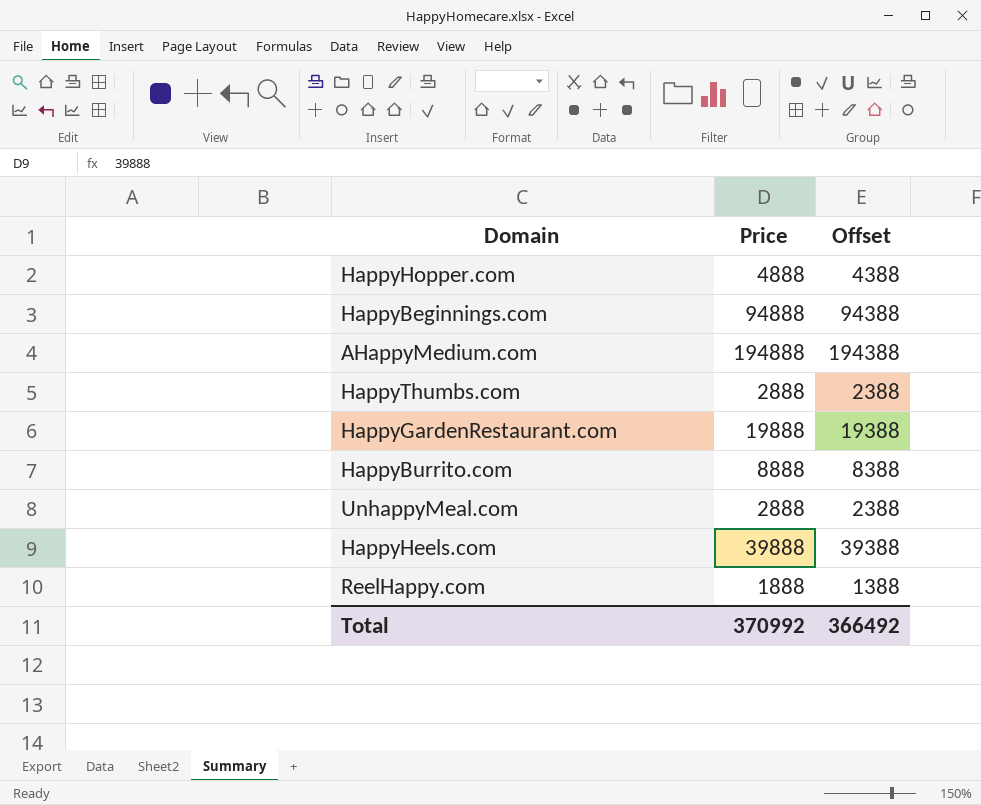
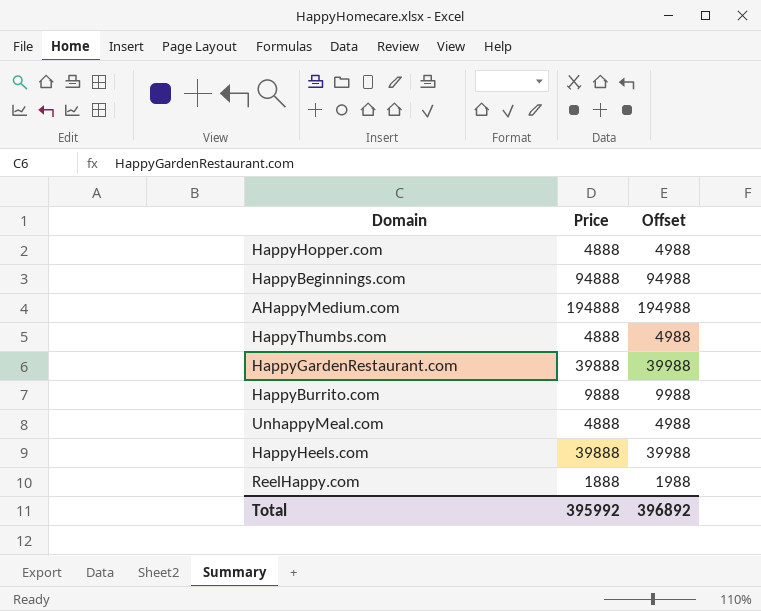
column Offset | formula: [Price] - 500 -> [Price] + 100
HappyThumbs.com | Price: 2888 -> 4888
HappyGardenRestaurant.com | Price: 19888 -> 39888
HappyBurrito.com | Price: 8888 -> 9888
UnhappyMeal.com | Price: 2888 -> 4888
Total | Price: 370992 -> 395992
Total | Offset: 366492 -> 396892

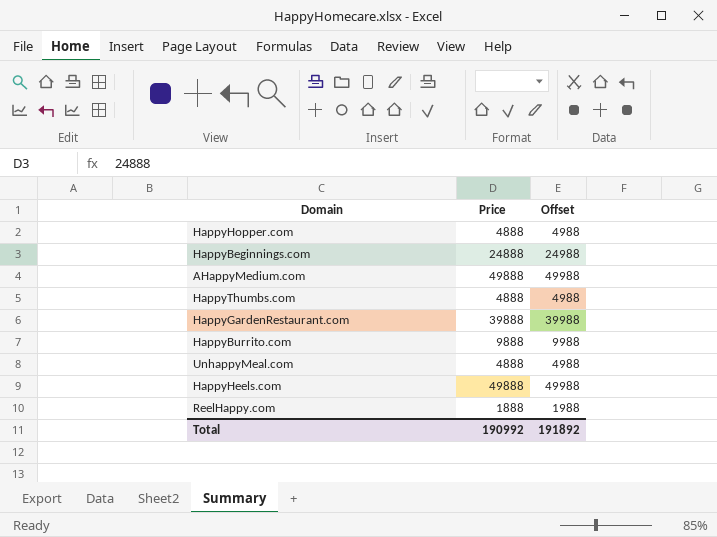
HappyBeginnings.com | Price: 94888 -> 24888
HappyBeginnings.com | Offset: 94988 -> 24988
AHappyMedium.com | Price: 194888 -> 49888
AHappyMedium.com | Offset: 194988 -> 49988
HappyHeels.com | Price: 39888 -> 49888
HappyHeels.com | Offset: 39988 -> 49988
Total | Price: 395992 -> 190992
Total | Offset: 396892 -> 191892

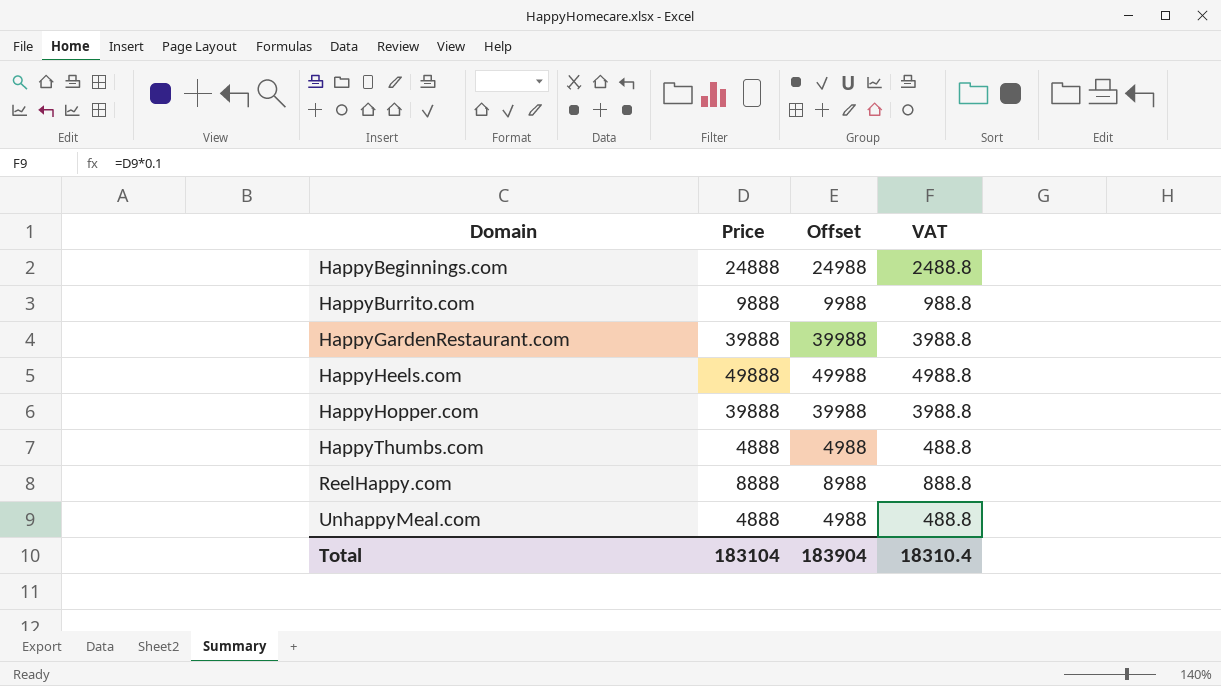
row order: none -> Domain ascending
column VAT | formula: none -> [Price] * 0.1
row AHappyMedium.com: 49888 | 49988 -> none
HappyHopper.com | Price: 4888 -> 39888
HappyHopper.com | Offset: 4988 -> 39988
ReelHappy.com | Price: 1888 -> 8888
ReelHappy.com | Offset: 1988 -> 8988
Total | Price: 190992 -> 183104
Total | Offset: 191892 -> 183904

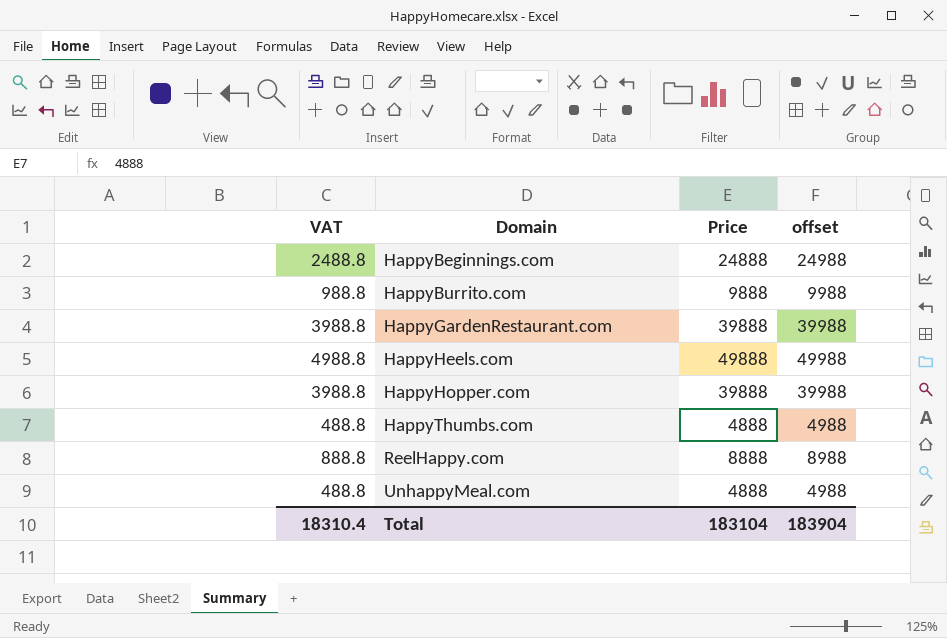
column VAT | position: 4 -> 1
column name: Offset -> offset

